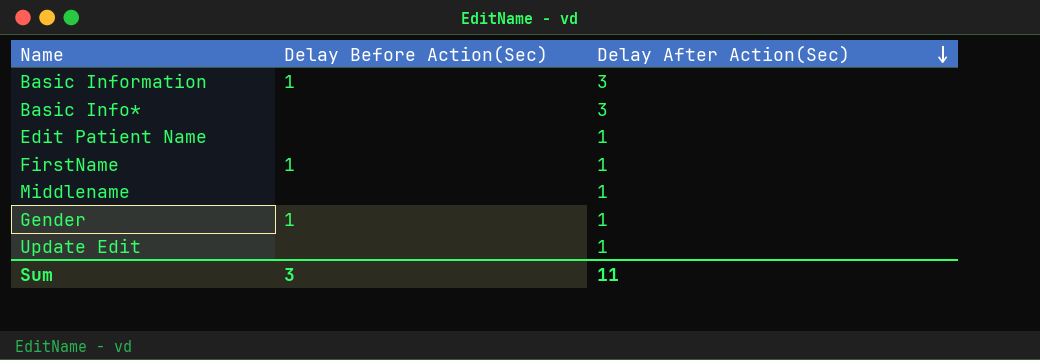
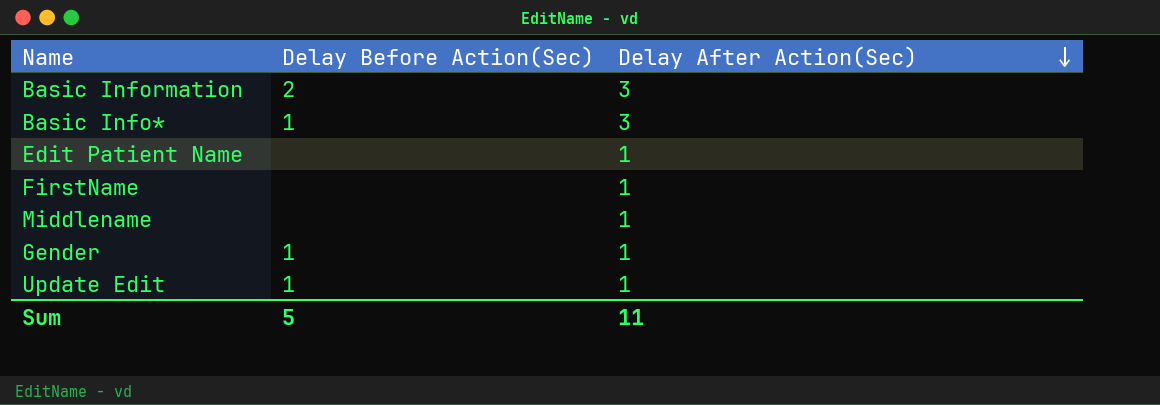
Basic Information | Delay Before Action(Sec): 1 -> 2
Basic Info* | Delay Before Action(Sec): none -> 1
FirstName | Delay Before Action(Sec): 1 -> none
Update Edit | Delay Before Action(Sec): none -> 1
Sum | Delay Before Action(Sec): 3 -> 5

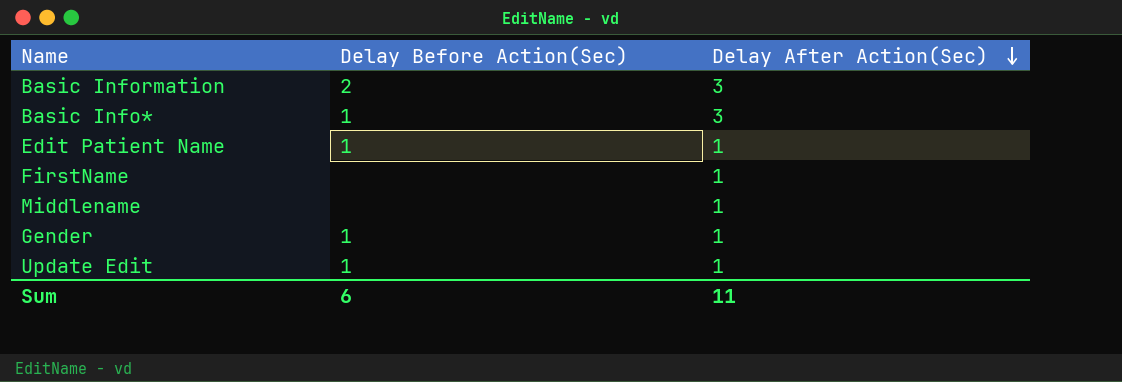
Edit Patient Name | Delay Before Action(Sec): none -> 1
Sum | Delay Before Action(Sec): 5 -> 6

